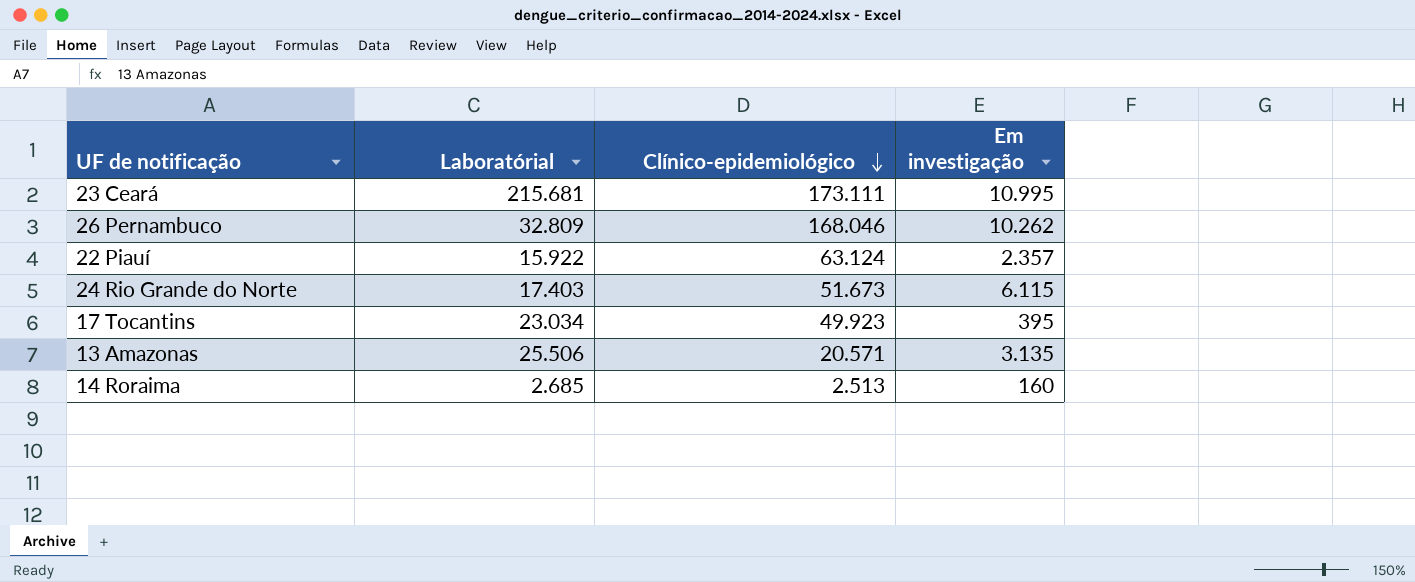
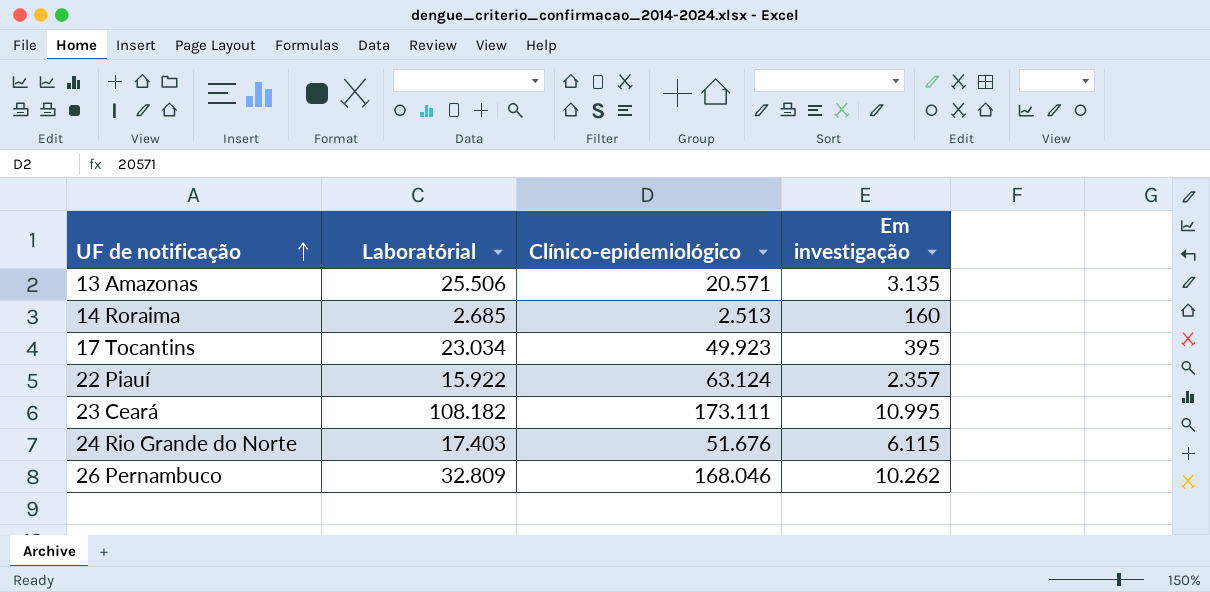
row order: Clínico-epidemiológico descending -> UF de notificação ascending
23 Ceará | Laboratórial: 215.681 -> 108.182
24 Rio Grande do Norte | Clínico-epidemiológico: 51.673 -> 51.676

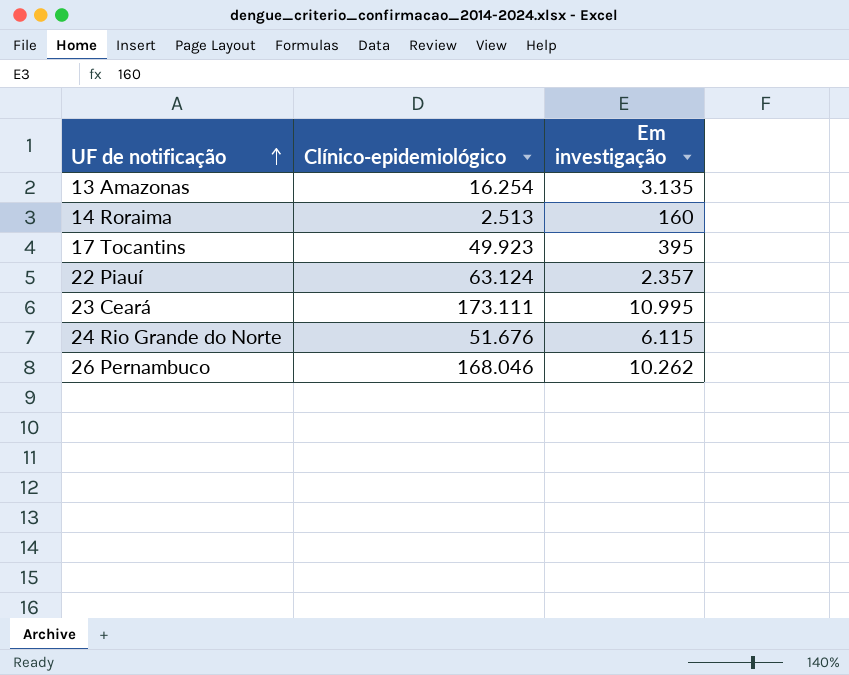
column Laboratórial | position: 2 -> none
13 Amazonas | Clínico-epidemiológico: 20.571 -> 16.254

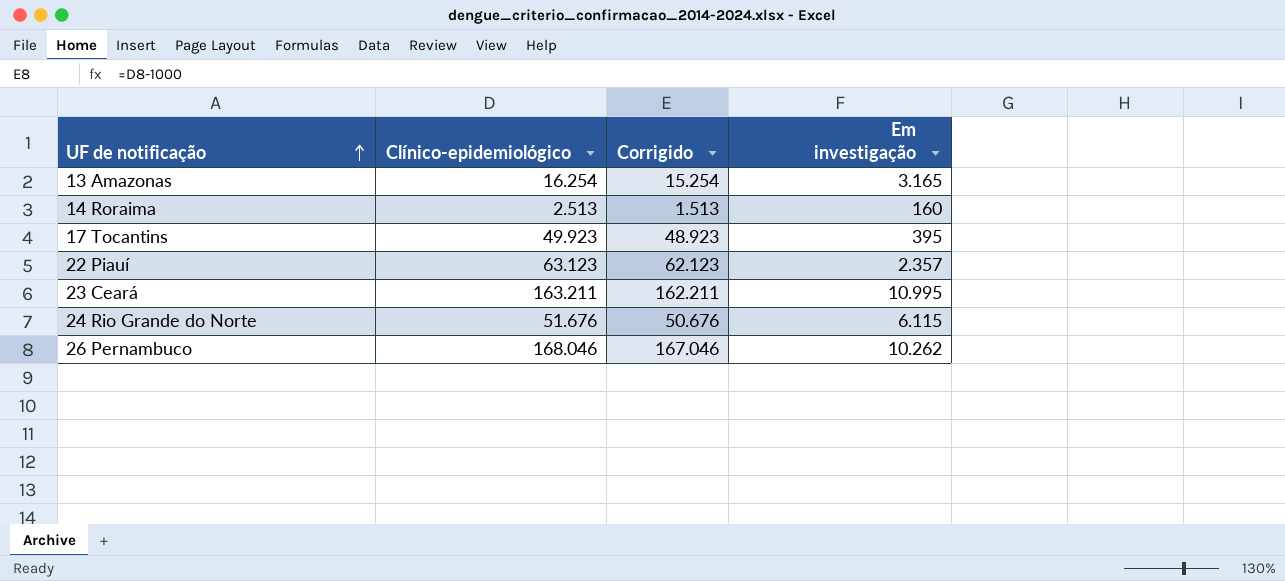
column Corrigido | formula: none -> [Clínico-epidemiológico] - 1000
13 Amazonas | Em investigação: 3.135 -> 3.165
22 Piauí | Clínico-epidemiológico: 63.124 -> 63.123
23 Ceará | Clínico-epidemiológico: 173.111 -> 163.211

